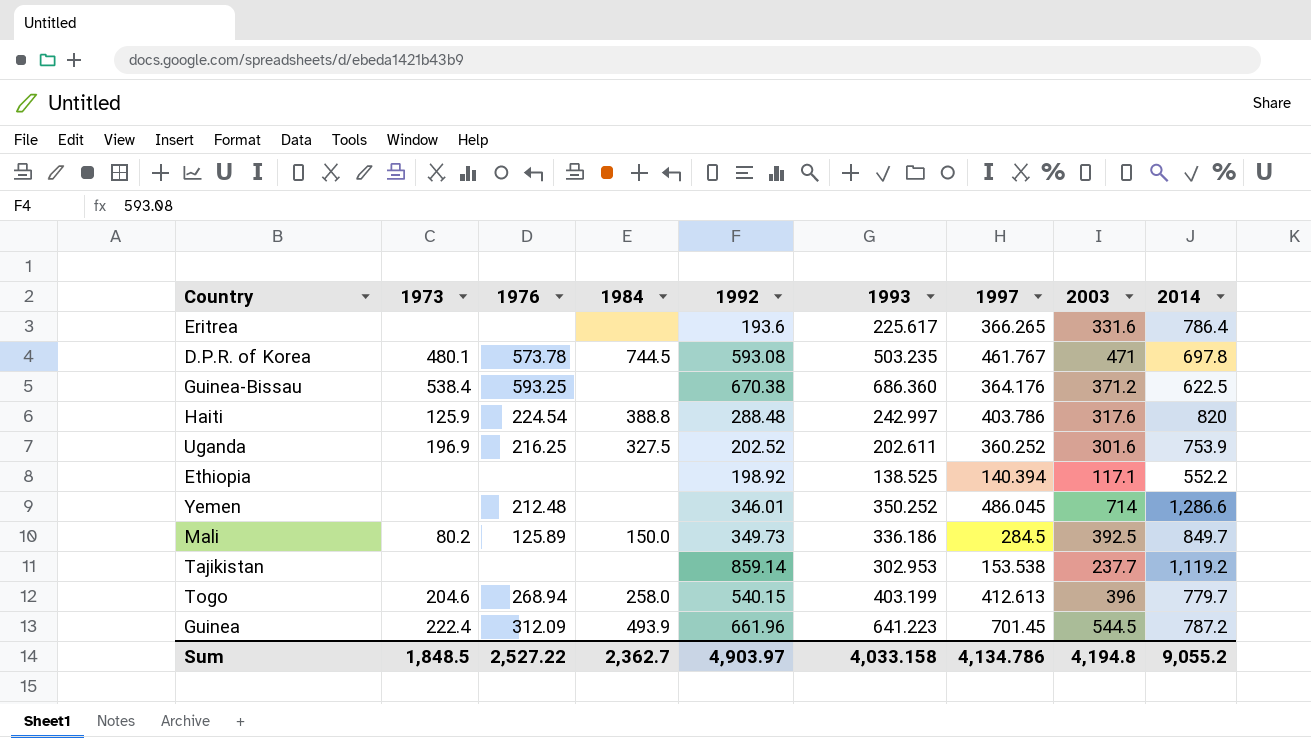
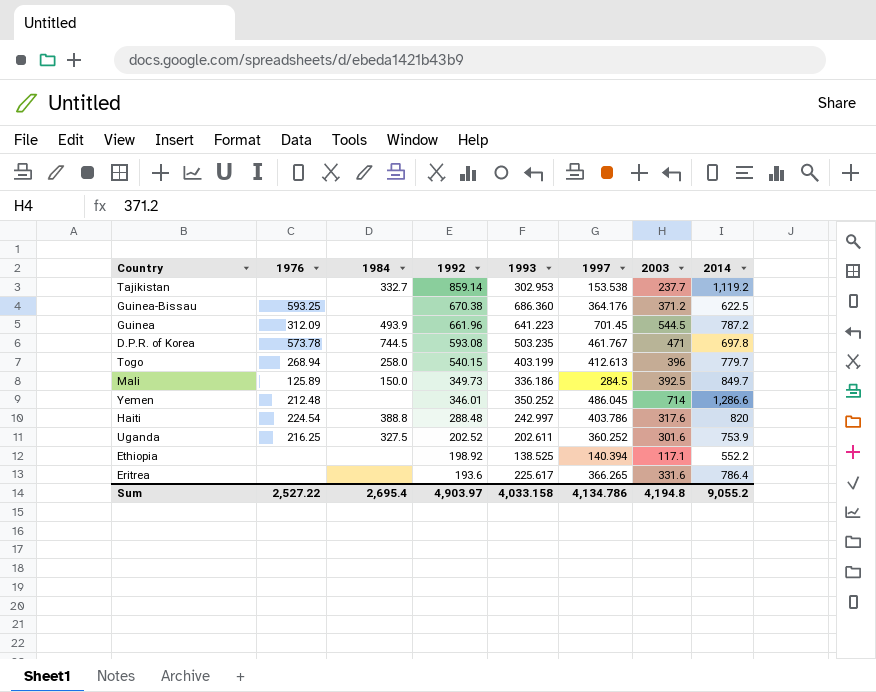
row order: none -> 1992 descending
column 1973 | position: 2 -> none
Tajikistan | 1984: none -> 332.7
Sum | 1984: 2,362.7 -> 2,695.4

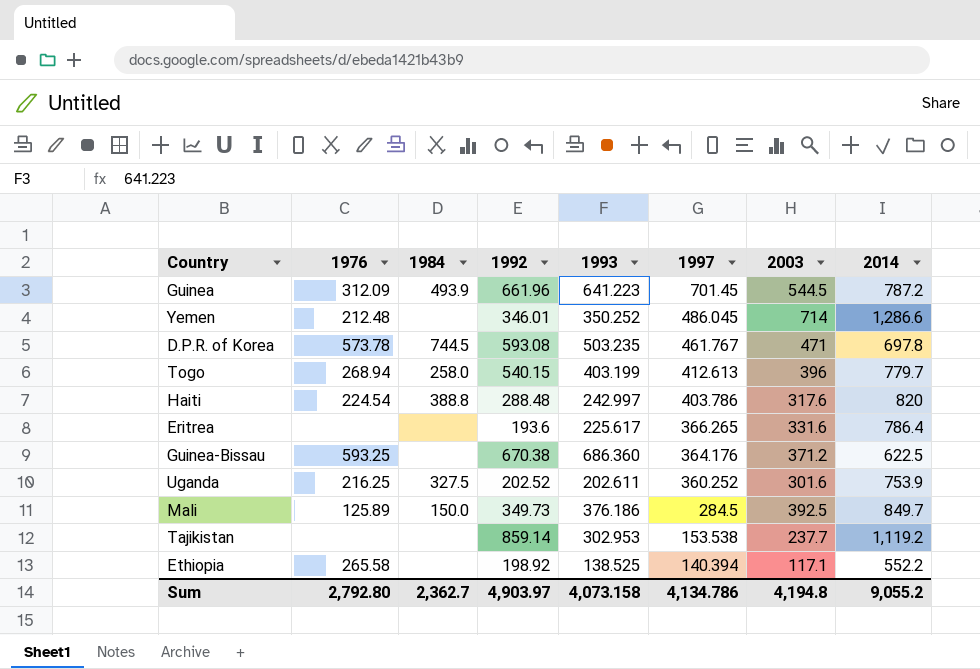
row order: 1992 descending -> 1997 descending
Mali | 1993: 336.186 -> 376.186
Tajikistan | 1984: 332.7 -> none
Ethiopia | 1976: none -> 265.58
Sum | 1976: 2,527.22 -> 2,792.80
Sum | 1984: 2,695.4 -> 2,362.7
Sum | 1993: 4,033.158 -> 4,073.158

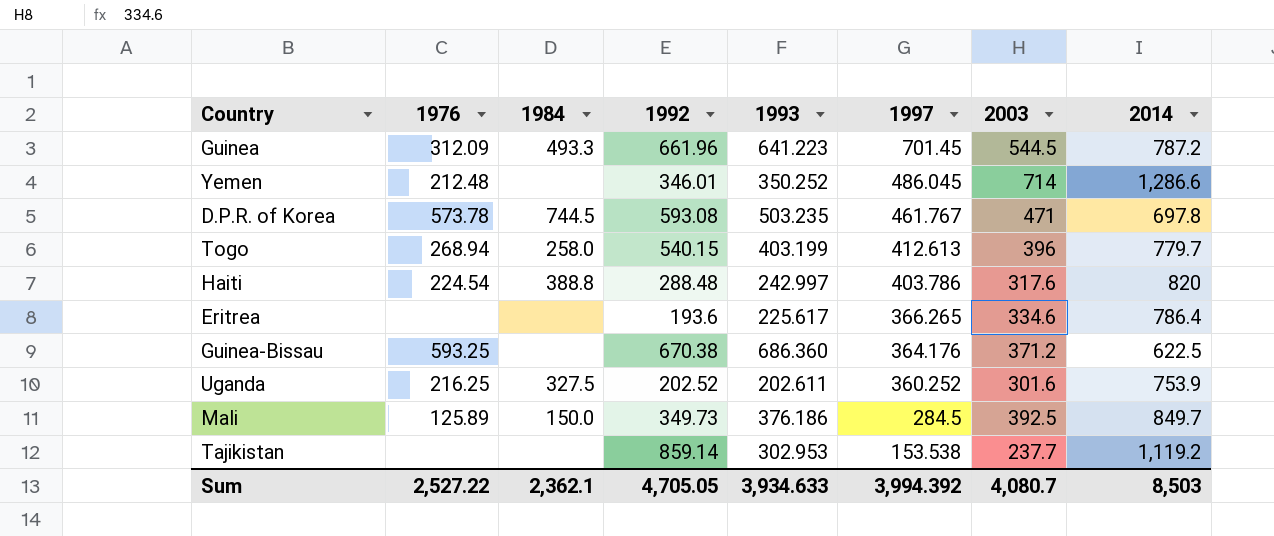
row Ethiopia: 265.58 | none | 198.92 | 138.525 | 140.394 | 117.1 | 552.2 -> none
Guinea | 1984: 493.9 -> 493.3
Eritrea | 2003: 331.6 -> 334.6
Sum | 1976: 2,792.80 -> 2,527.22
Sum | 1984: 2,362.7 -> 2,362.1
Sum | 1992: 4,903.97 -> 4,705.05
Sum | 1993: 4,073.158 -> 3,934.633
Sum | 1997: 4,134.786 -> 3,994.392
Sum | 2003: 4,194.8 -> 4,080.7
Sum | 2014: 9,055.2 -> 8,503

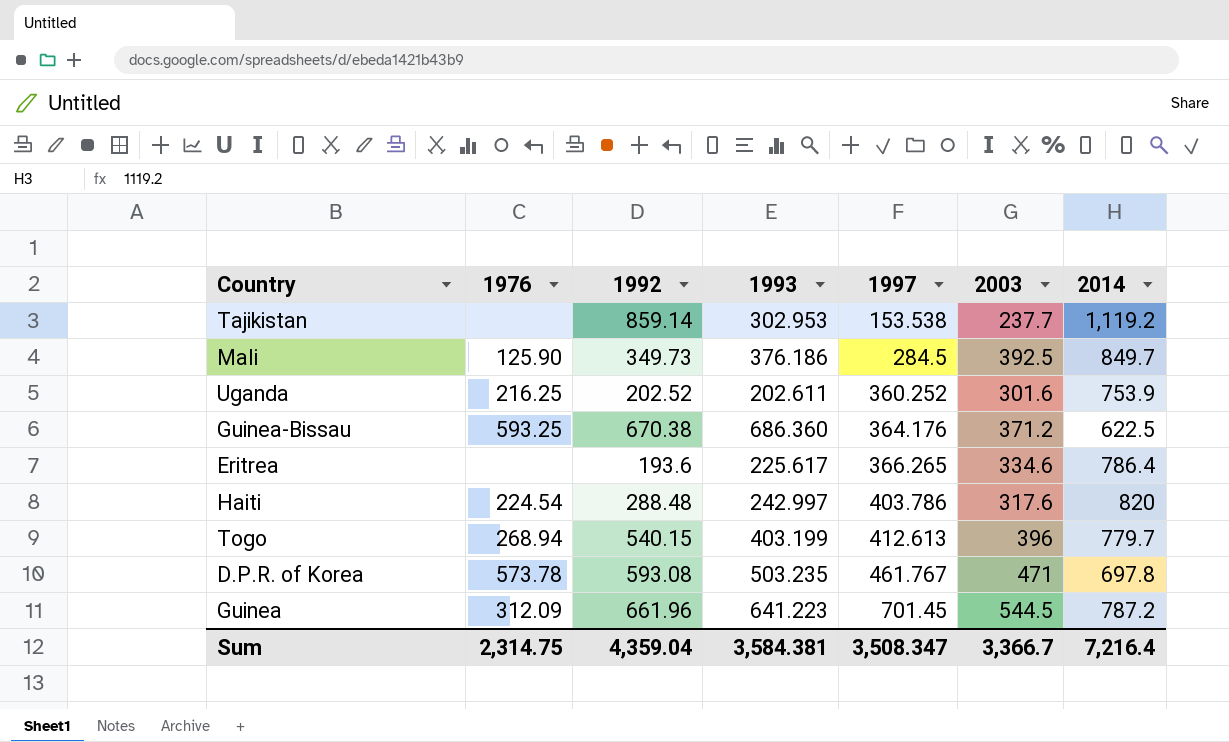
row order: 1997 descending -> 1997 ascending
column 1984 | position: 3 -> none
row Yemen: 212.48 | none | 346.01 | 350.252 | 486.045 | 714 | 1,286.6 -> none
Mali | 1976: 125.89 -> 125.90
Sum | 1976: 2,527.22 -> 2,314.75
Sum | 1992: 4,705.05 -> 4,359.04
Sum | 1993: 3,934.633 -> 3,584.381
Sum | 1997: 3,994.392 -> 3,508.347
Sum | 2003: 4,080.7 -> 3,366.7
Sum | 2014: 8,503 -> 7,216.4

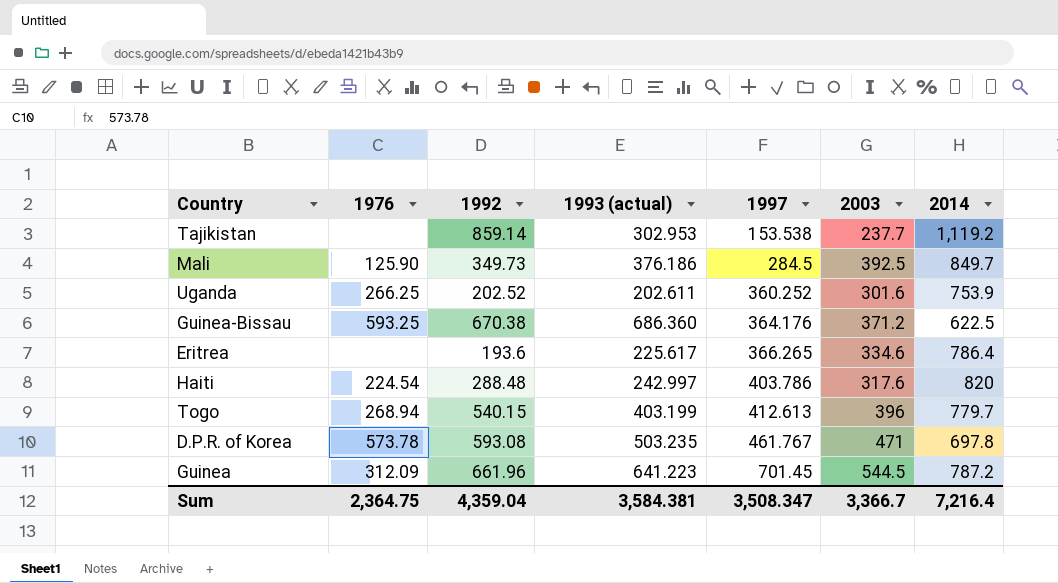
column name: 1993 -> 1993 (actual)
Uganda | 1976: 216.25 -> 266.25
Sum | 1976: 2,314.75 -> 2,364.75

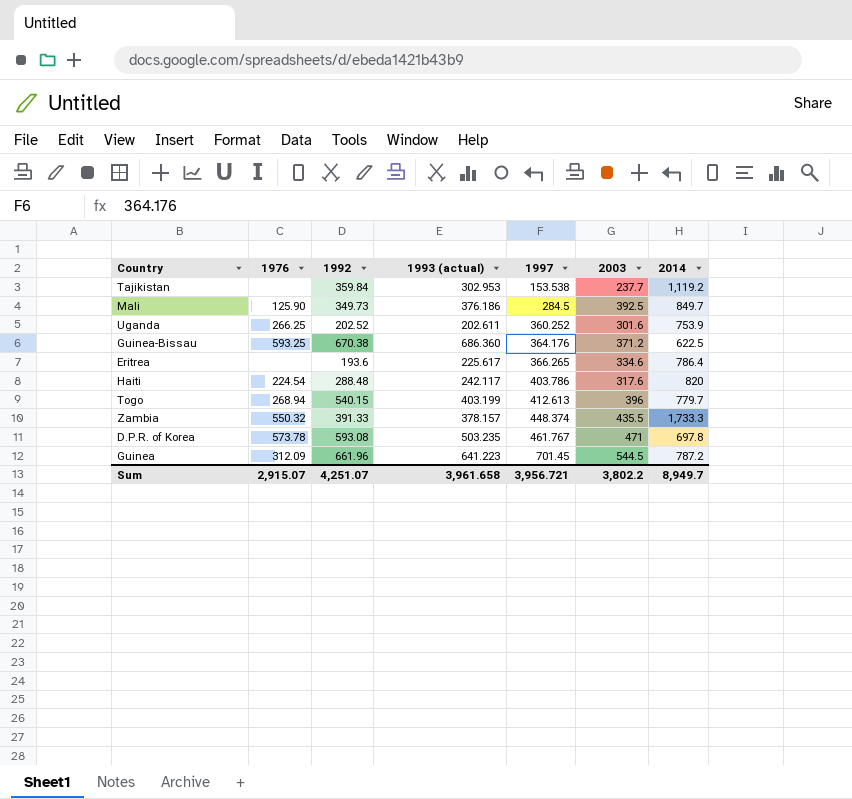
Tajikistan | 1992: 859.14 -> 359.84
Haiti | 1993 (actual): 242.997 -> 242.117
row Zambia: none -> 550.32 | 391.33 | 378.157 | 448.374 | 435.5 | 1,733.3
Sum | 1976: 2,364.75 -> 2,915.07
Sum | 1992: 4,359.04 -> 4,251.07
Sum | 1993 (actual): 3,584.381 -> 3,961.658
Sum | 1997: 3,508.347 -> 3,956.721
Sum | 2003: 3,366.7 -> 3,802.2
Sum | 2014: 7,216.4 -> 8,949.7

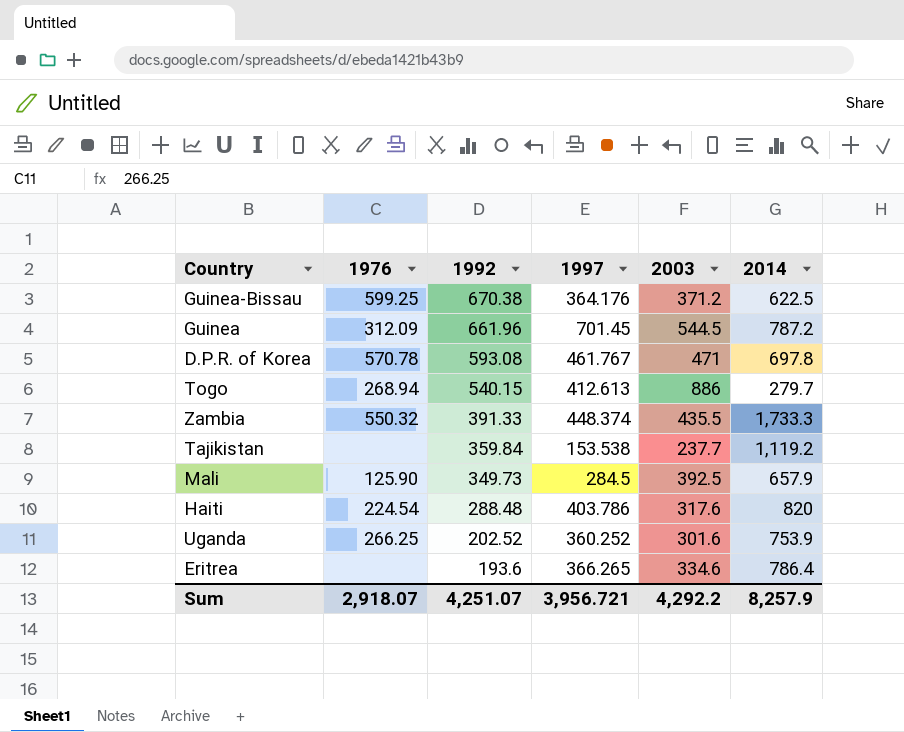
row order: 1997 ascending -> 1992 descending
column 1993 (actual) | position: 4 -> none
Guinea-Bissau | 1976: 593.25 -> 599.25
D.P.R. of Korea | 1976: 573.78 -> 570.78
Togo | 2003: 396 -> 886
Togo | 2014: 779.7 -> 279.7
Mali | 2014: 849.7 -> 657.9
Sum | 1976: 2,915.07 -> 2,918.07
Sum | 2003: 3,802.2 -> 4,292.2
Sum | 2014: 8,949.7 -> 8,257.9

